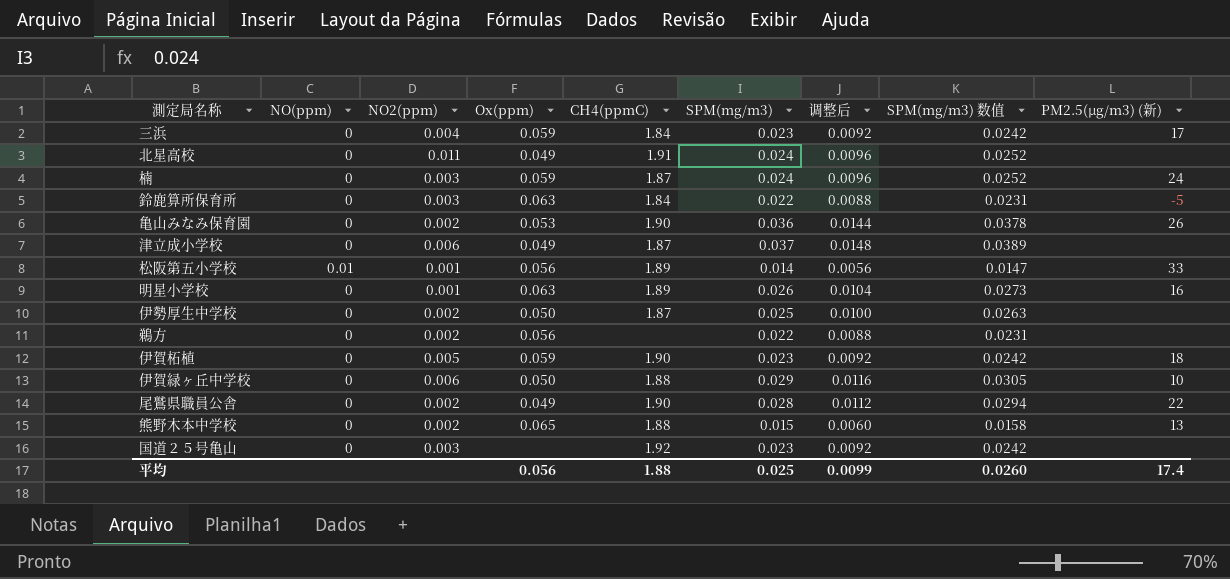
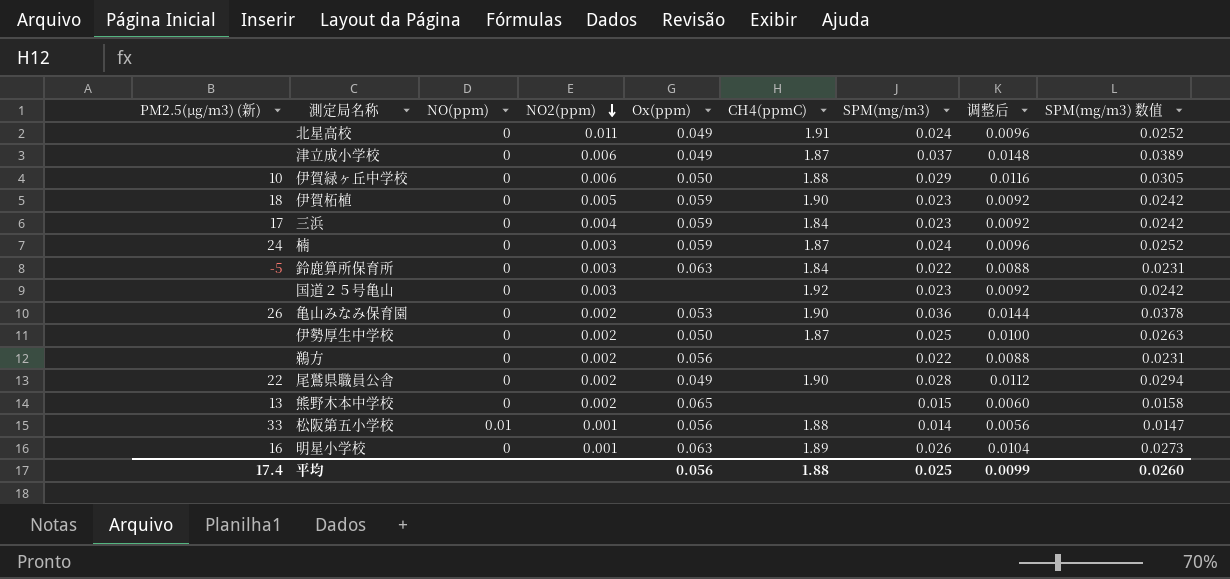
row order: none -> NO2(ppm) descending
column PM2.5(μg/m3) (新) | position: 9 -> 1
熊野木本中学校 | CH4(ppmC): 1.88 -> none
松阪第五小学校 | CH4(ppmC): 1.89 -> 1.88

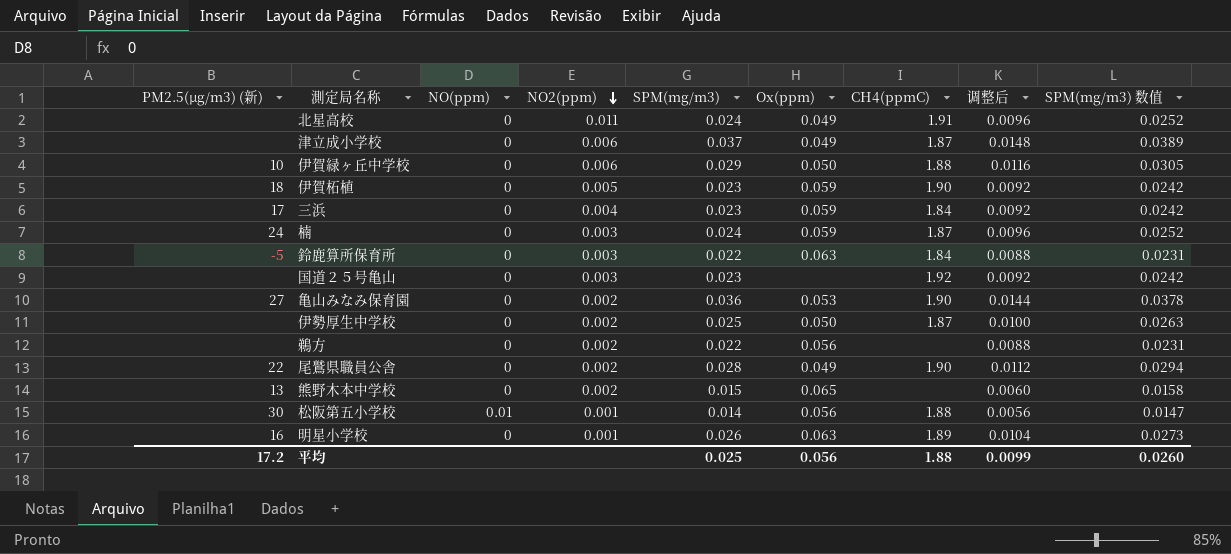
column SPM(mg/m3) | position: 7 -> 5
亀山みなみ保育園 | PM2.5(μg/m3) (新): 26 -> 27
松阪第五小学校 | PM2.5(μg/m3) (新): 33 -> 30
平均 | PM2.5(μg/m3) (新): 17.4 -> 17.2

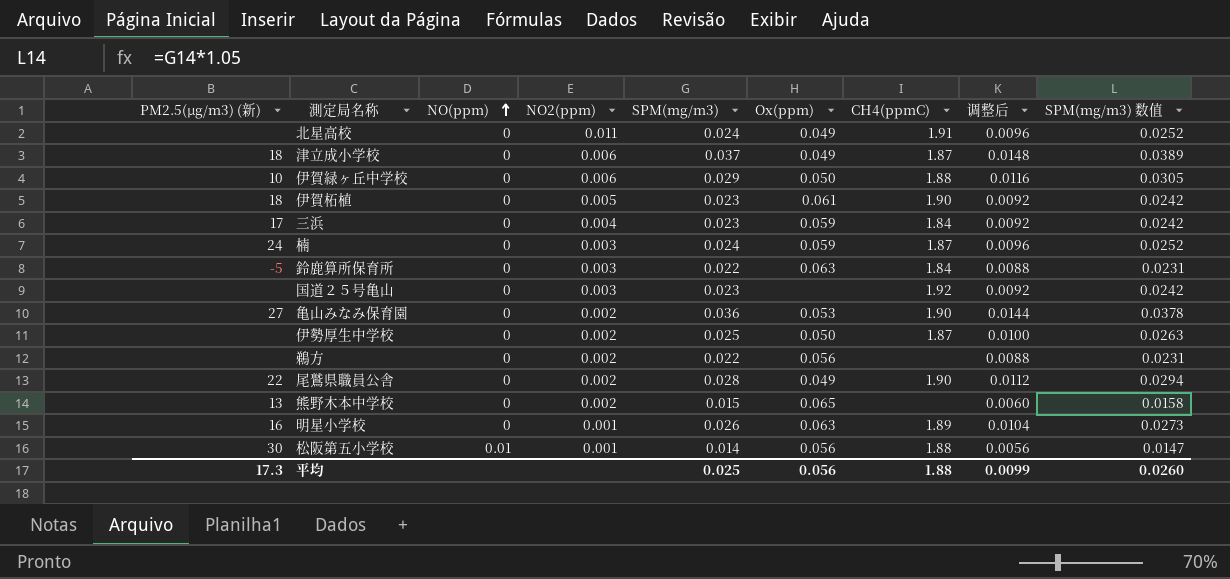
row order: NO2(ppm) descending -> NO(ppm) ascending
津立成小学校 | PM2.5(μg/m3) (新): none -> 18
伊賀柘植 | Ox(ppm): 0.059 -> 0.061
平均 | PM2.5(μg/m3) (新): 17.2 -> 17.3

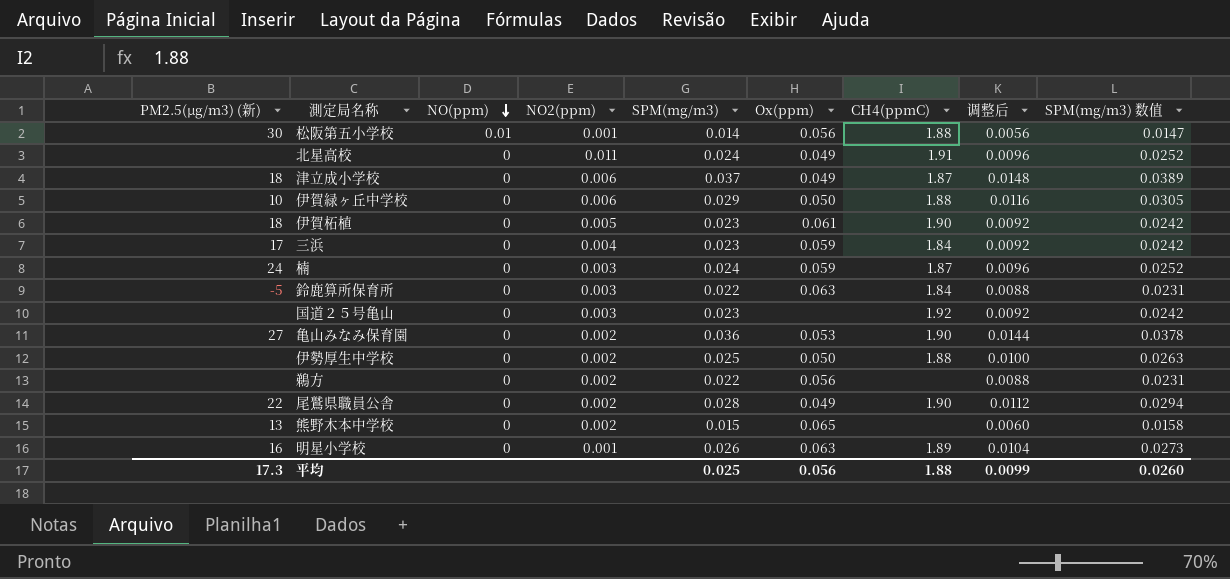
row order: NO(ppm) ascending -> NO(ppm) descending
伊勢厚生中学校 | CH4(ppmC): 1.87 -> 1.88

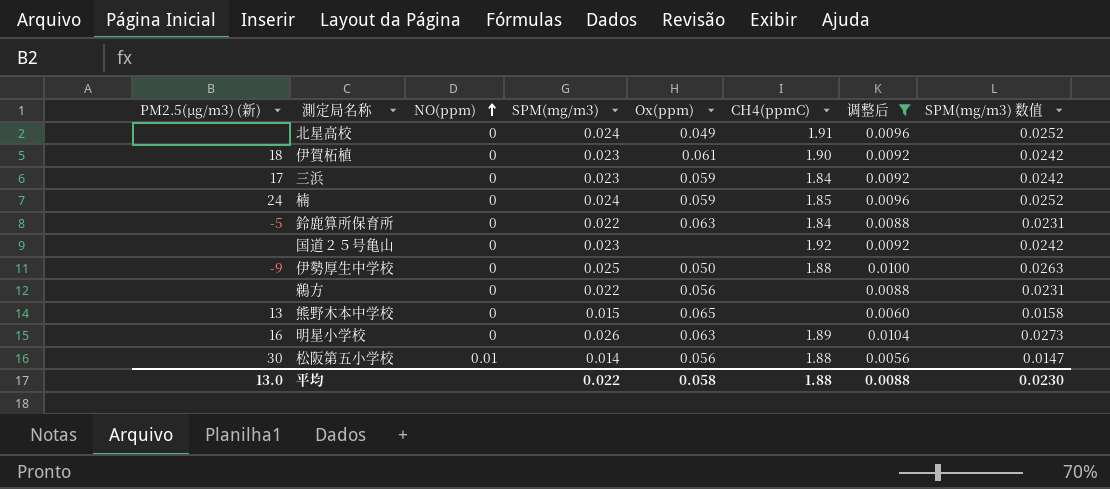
filter: none -> 调整后 <= 0.0104
row order: NO(ppm) descending -> NO(ppm) ascending
column NO2(ppm) | position: 4 -> none
楠 | CH4(ppmC): 1.87 -> 1.85
伊勢厚生中学校 | PM2.5(μg/m3) (新): none -> -9
平均 | PM2.5(μg/m3) (新): 17.3 -> 13.0
平均 | SPM(mg/m3): 0.025 -> 0.022
平均 | Ox(ppm): 0.056 -> 0.058
平均 | 调整后: 0.0099 -> 0.0088
平均 | SPM(mg/m3) 数值: 0.0260 -> 0.0230

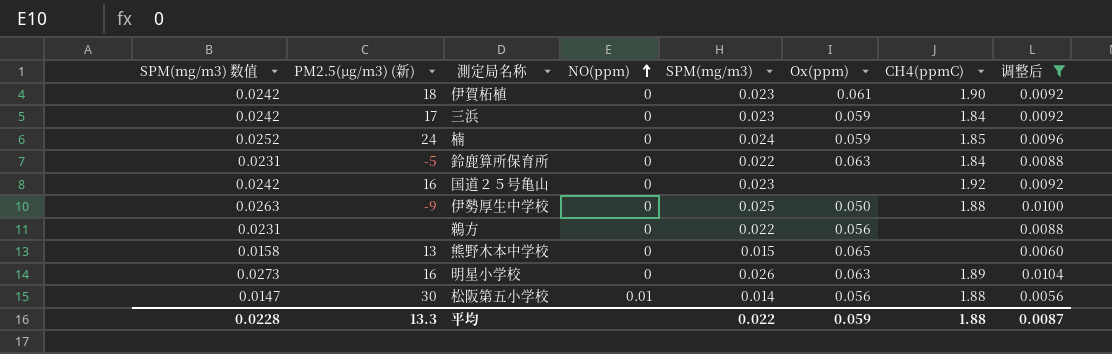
column SPM(mg/m3) 数值 | position: 8 -> 1
row 北星高校: none | 0 | 0.024 | 0.049 | 1.91 | 0.0096 | 0.0252 -> none
国道２５号亀山 | PM2.5(μg/m3) (新): none -> 16
平均 | SPM(mg/m3) 数值: 0.0230 -> 0.0228
平均 | PM2.5(μg/m3) (新): 13.0 -> 13.3
平均 | Ox(ppm): 0.058 -> 0.059
平均 | 调整后: 0.0088 -> 0.0087

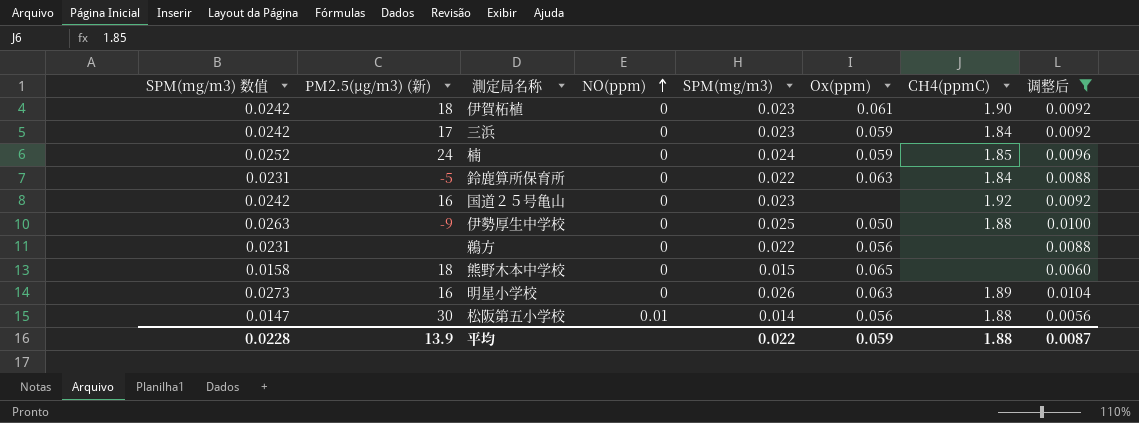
熊野木本中学校 | PM2.5(μg/m3) (新): 13 -> 18
平均 | PM2.5(μg/m3) (新): 13.3 -> 13.9

